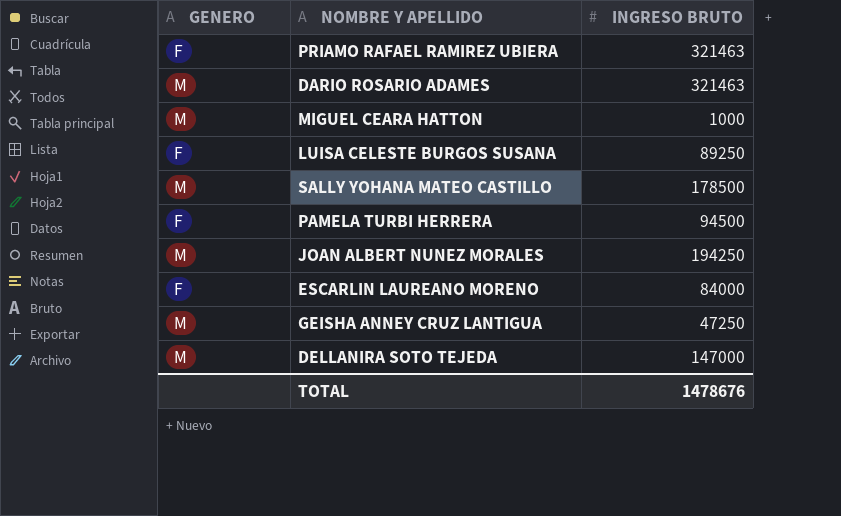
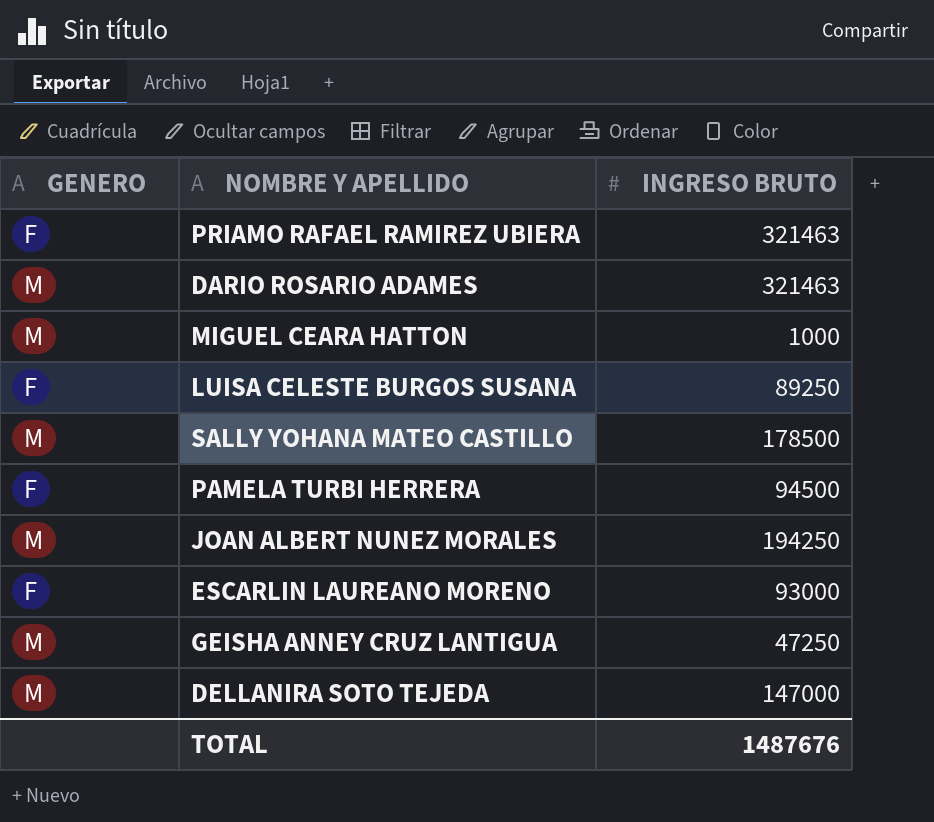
ESCARLIN LAUREANO MORENO | INGRESO BRUTO: 84000 -> 93000
TOTAL | INGRESO BRUTO: 1478676 -> 1487676

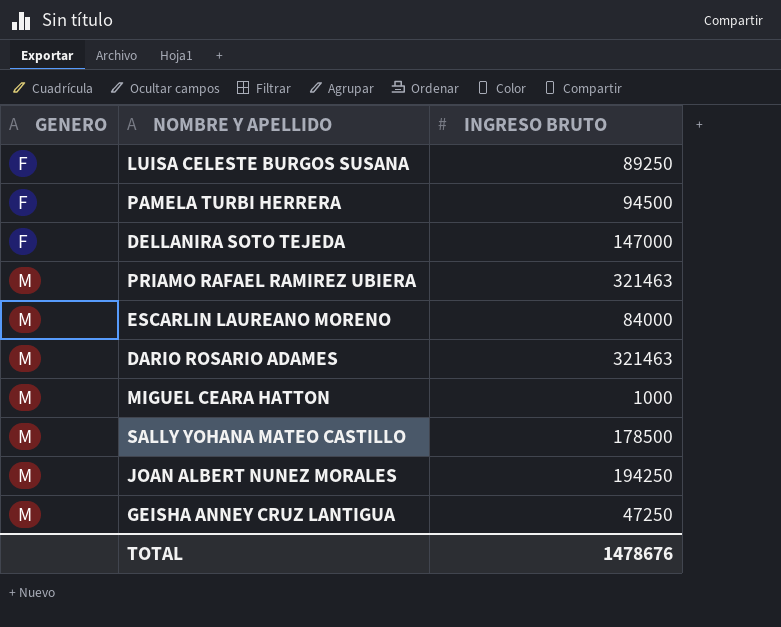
row order: none -> GENERO ascending
DELLANIRA SOTO TEJEDA | GENERO: M -> F
PRIAMO RAFAEL RAMIREZ UBIERA | GENERO: F -> M
ESCARLIN LAUREANO MORENO | GENERO: F -> M
ESCARLIN LAUREANO MORENO | INGRESO BRUTO: 93000 -> 84000
TOTAL | INGRESO BRUTO: 1487676 -> 1478676

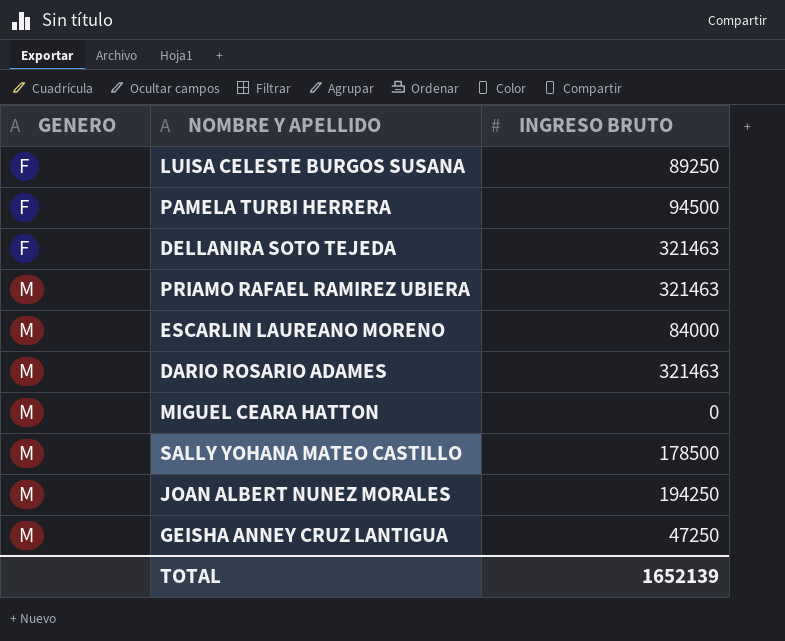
DELLANIRA SOTO TEJEDA | INGRESO BRUTO: 147000 -> 321463
MIGUEL CEARA HATTON | INGRESO BRUTO: 1000 -> 0
TOTAL | INGRESO BRUTO: 1478676 -> 1652139

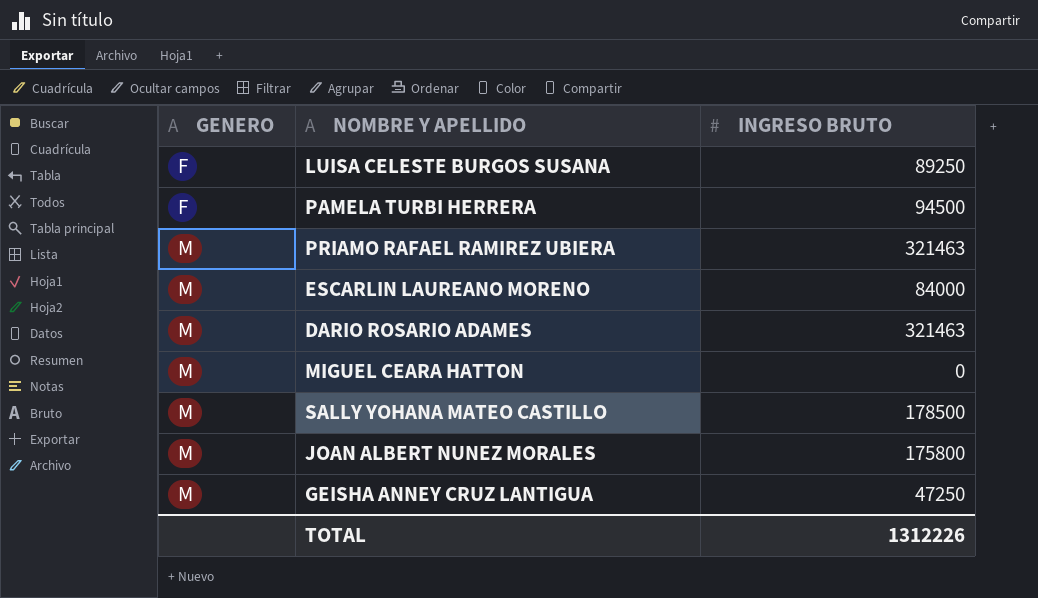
row DELLANIRA SOTO TEJEDA: F | 321463 -> none
JOAN ALBERT NUNEZ MORALES | INGRESO BRUTO: 194250 -> 175800
TOTAL | INGRESO BRUTO: 1652139 -> 1312226

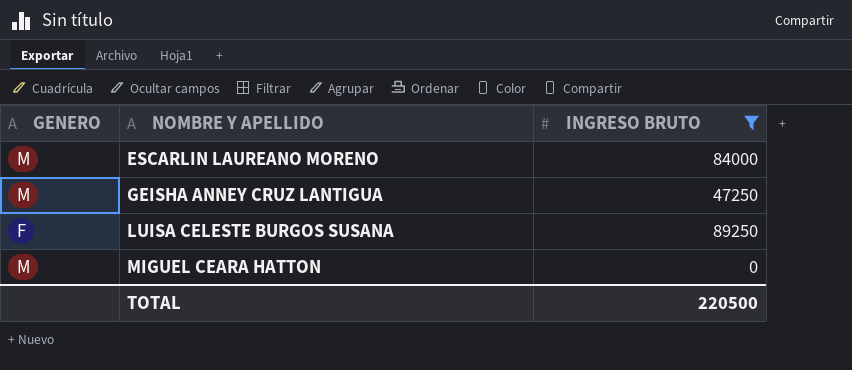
filter: none -> INGRESO BRUTO <= 89250
row order: GENERO ascending -> NOMBRE Y APELLIDO ascending
TOTAL | INGRESO BRUTO: 1312226 -> 220500

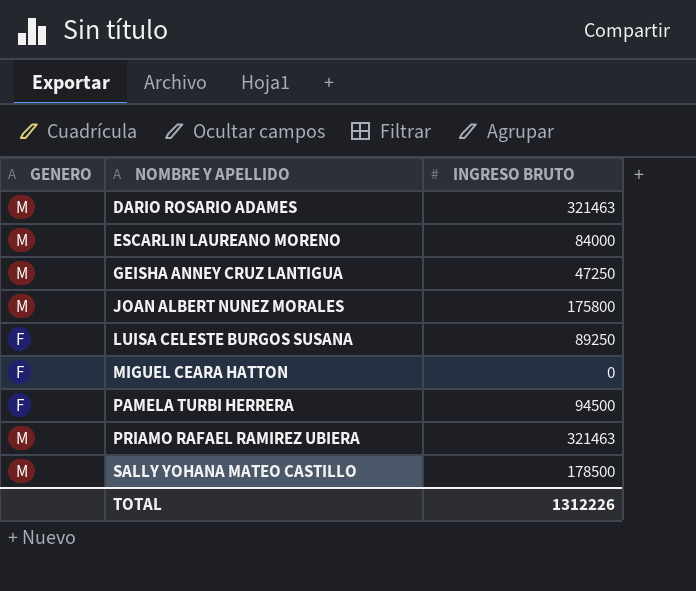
filter: INGRESO BRUTO <= 89250 -> none
MIGUEL CEARA HATTON | GENERO: M -> F
TOTAL | INGRESO BRUTO: 220500 -> 1312226

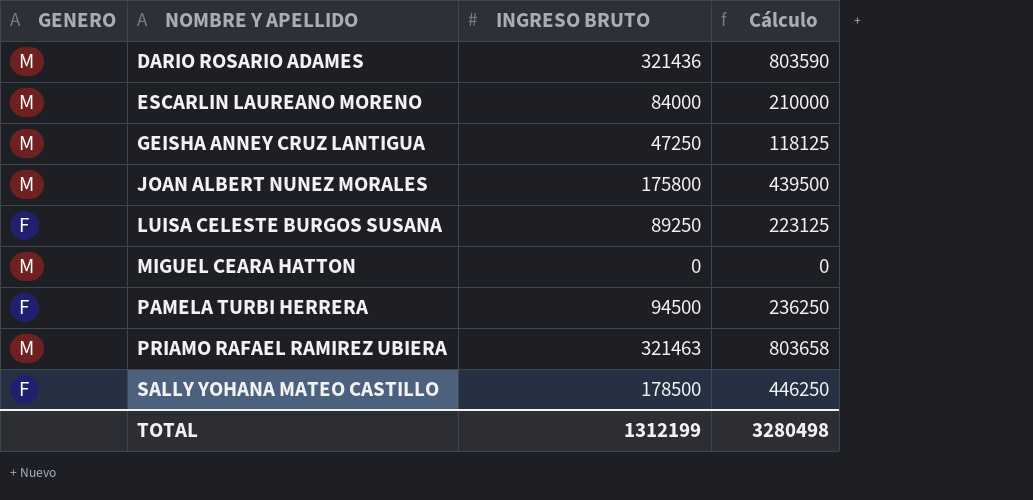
column Cálculo | formula: none -> [INGRESO BRUTO] * 2,5
DARIO ROSARIO ADAMES | INGRESO BRUTO: 321463 -> 321436
MIGUEL CEARA HATTON | GENERO: F -> M
SALLY YOHANA MATEO CASTILLO | GENERO: M -> F
TOTAL | INGRESO BRUTO: 1312226 -> 1312199

